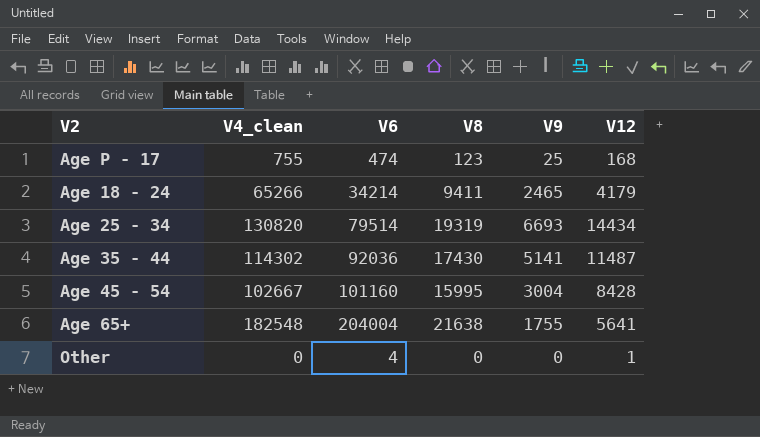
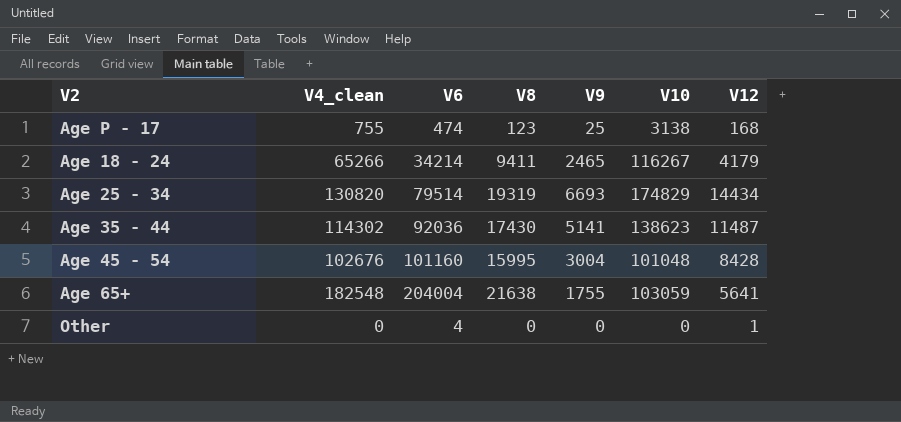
column V10 | position: none -> 6
Age 45 - 54 | V4_clean: 102667 -> 102676

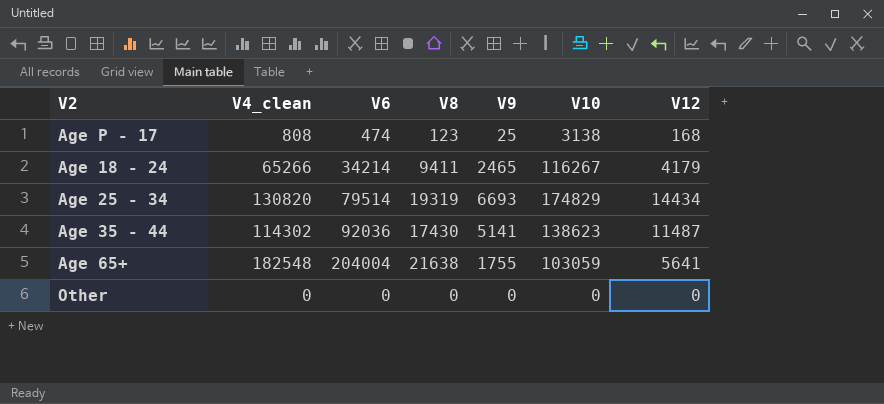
row Age 45 - 54: 102676 | 101160 | 15995 | 3004 | 101048 | 8428 -> none
Age P - 17 | V4_clean: 755 -> 808
Other | V6: 4 -> 0
Other | V12: 1 -> 0

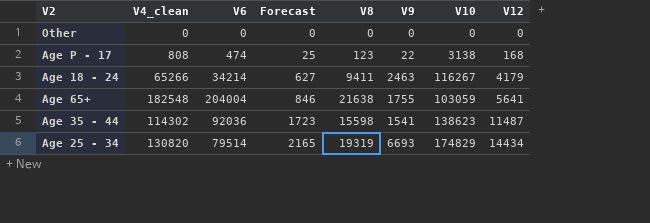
row order: none -> Forecast ascending
column Forecast | formula: none -> [V12] * 0.15
Age P - 17 | V9: 25 -> 22
Age 18 - 24 | V9: 2465 -> 2463
Age 35 - 44 | V8: 17430 -> 15598
Age 35 - 44 | V9: 5141 -> 1541

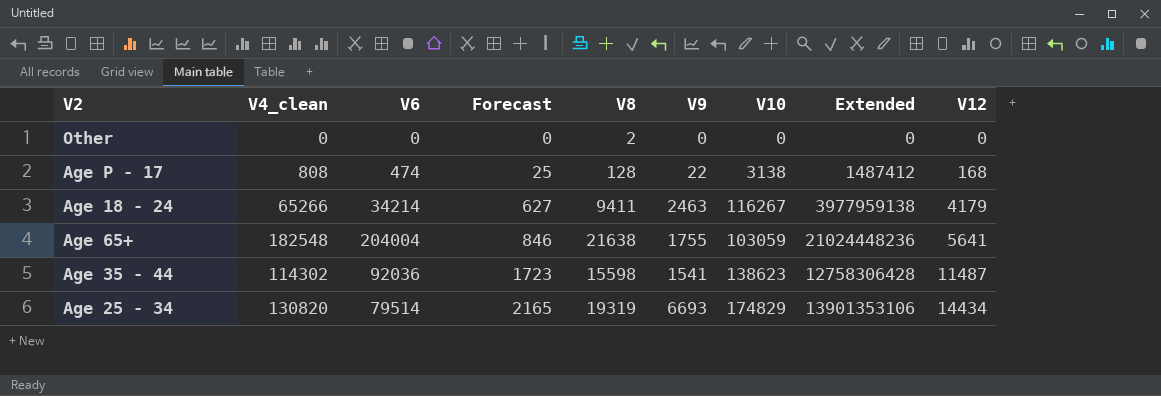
column Extended | formula: none -> [V6] * [V10]
Other | V8: 0 -> 2
Age P - 17 | V8: 123 -> 128

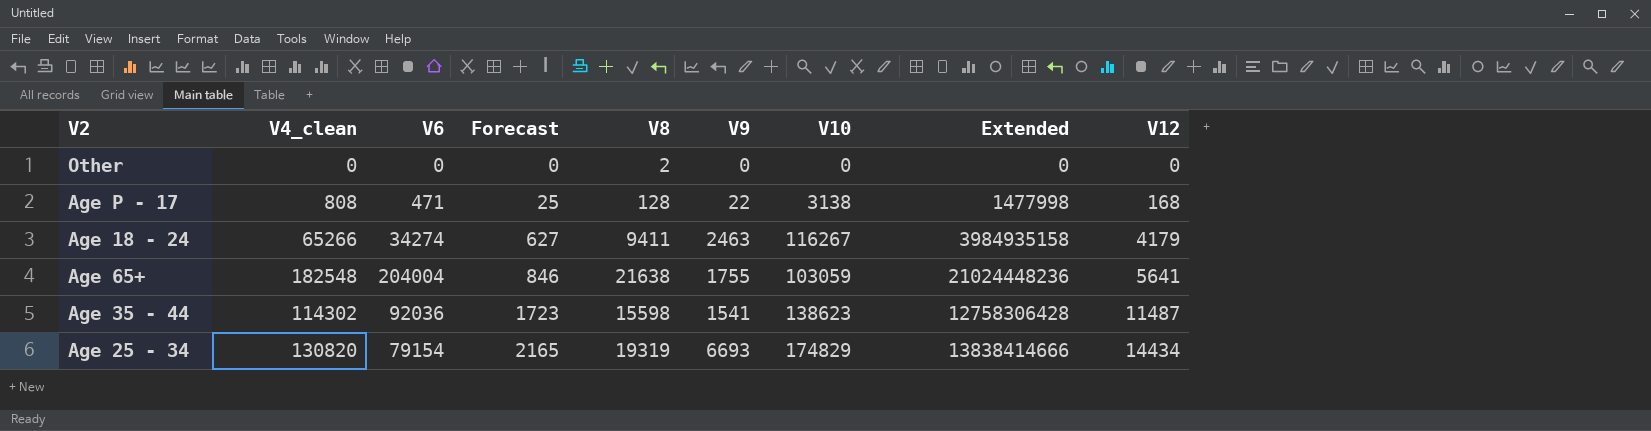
Age P - 17 | V6: 474 -> 471
Age P - 17 | Extended: 1487412 -> 1477998
Age 18 - 24 | V6: 34214 -> 34274
Age 18 - 24 | Extended: 3977959138 -> 3984935158
Age 25 - 34 | V6: 79514 -> 79154
Age 25 - 34 | Extended: 13901353106 -> 13838414666

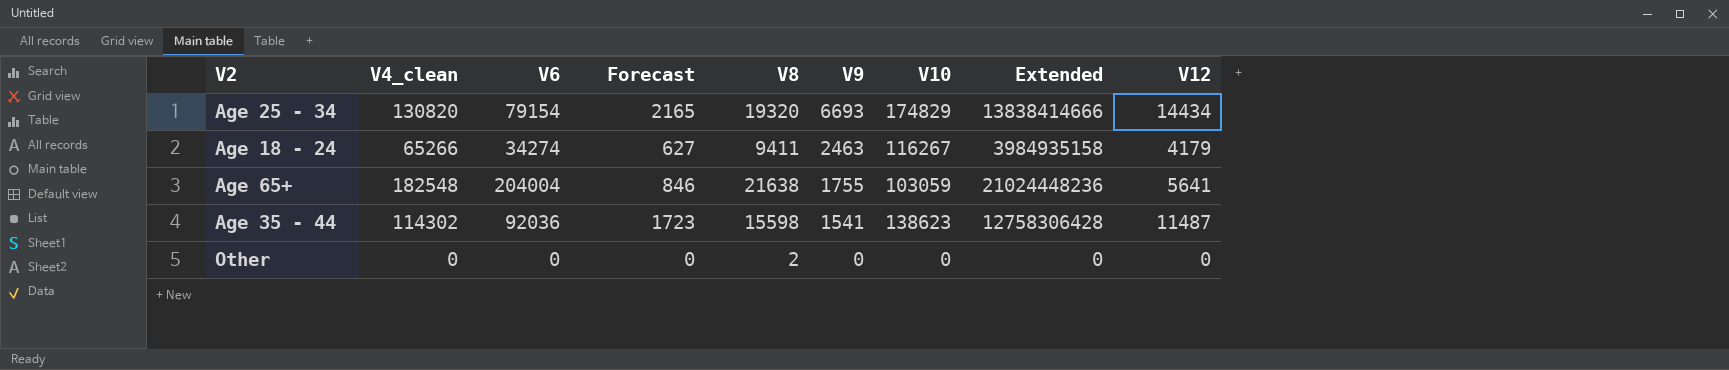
row order: Forecast ascending -> V9 descending
row Age P - 17: 808 | 471 | 25 | 128 | 22 | 3138 | 1477998 | 168 -> none
Age 25 - 34 | V8: 19319 -> 19320

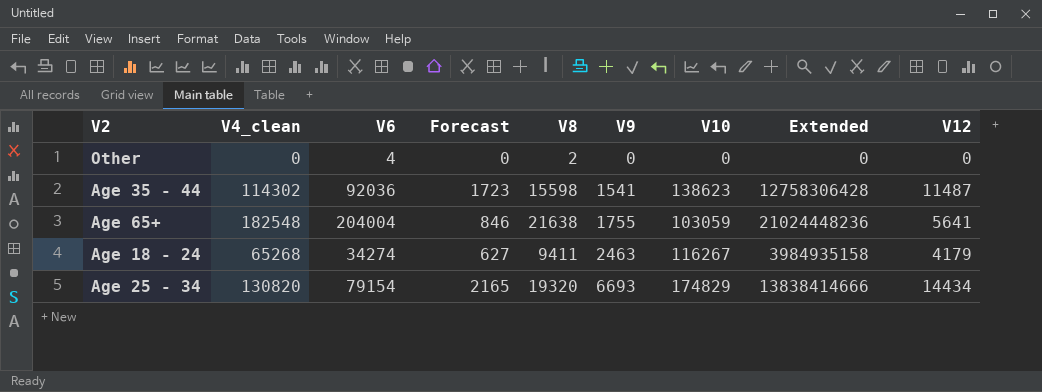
row order: V9 descending -> V9 ascending
Other | V6: 0 -> 4
Age 18 - 24 | V4_clean: 65266 -> 65268

